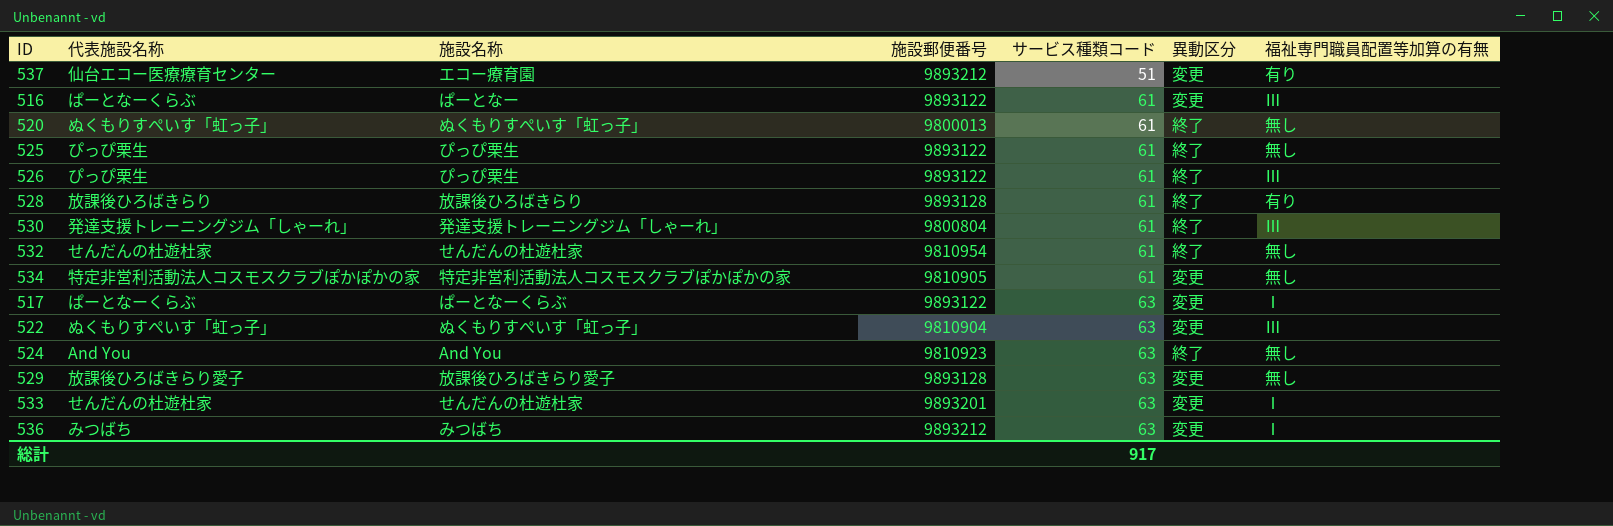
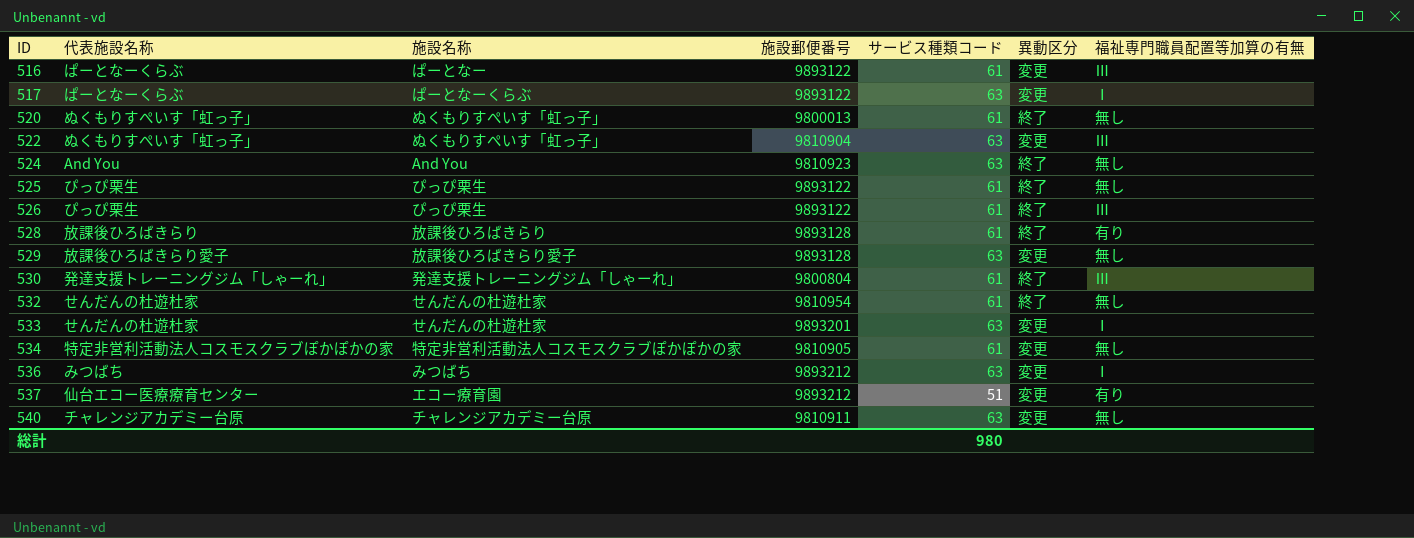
row order: サービス種類コード ascending -> ID ascending
row 540: none -> チャレンジアカデミー台原 | チャレンジアカデミー台原 | 9810911 | 63 | 変更 | 無し
総計 | サービス種類コード: 917 -> 980

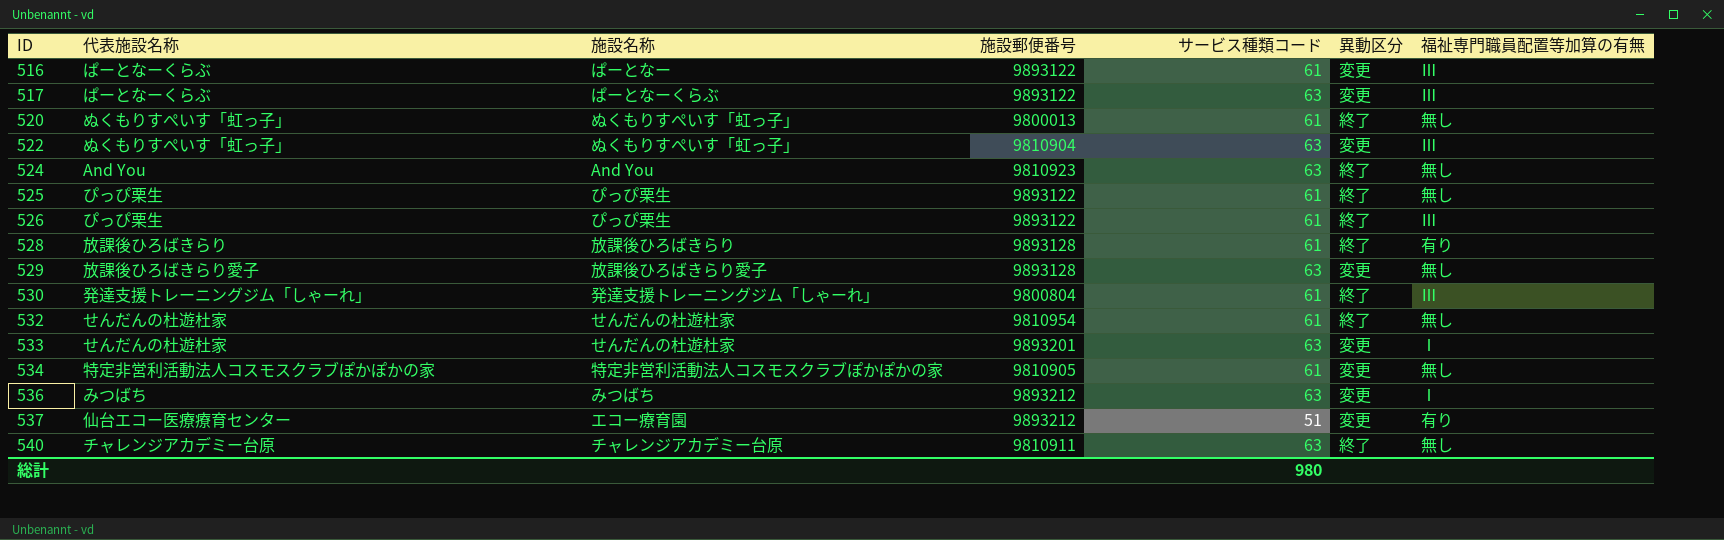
517 | 福祉専門職員配置等加算の有無: Ⅰ -> Ⅲ
540 | 異動区分: 変更 -> 終了

